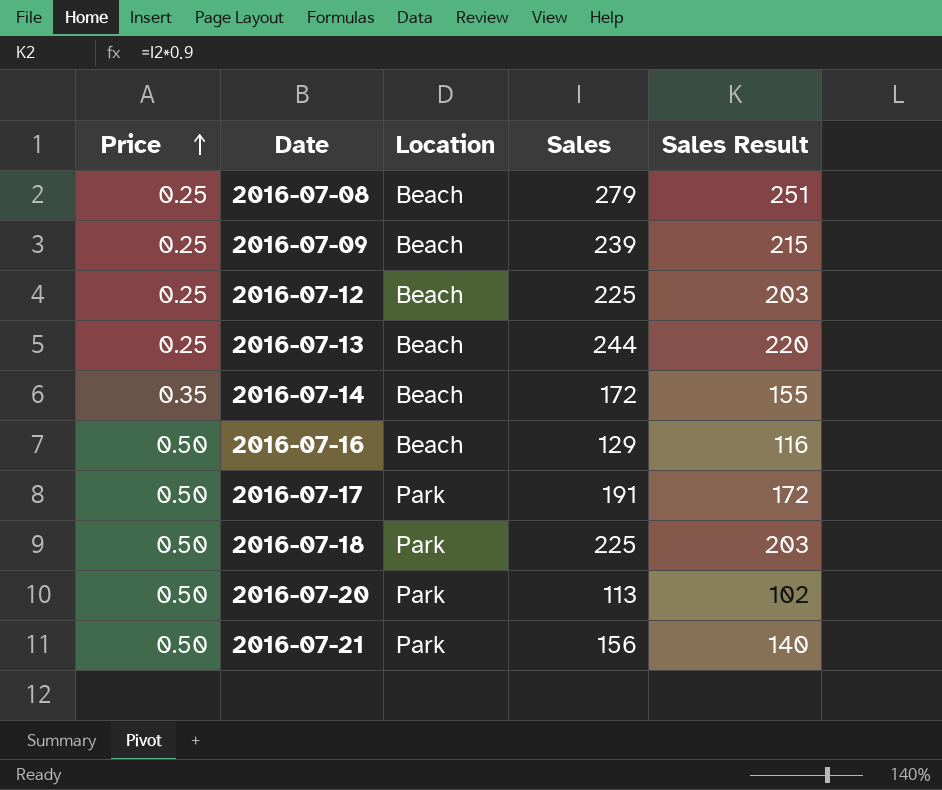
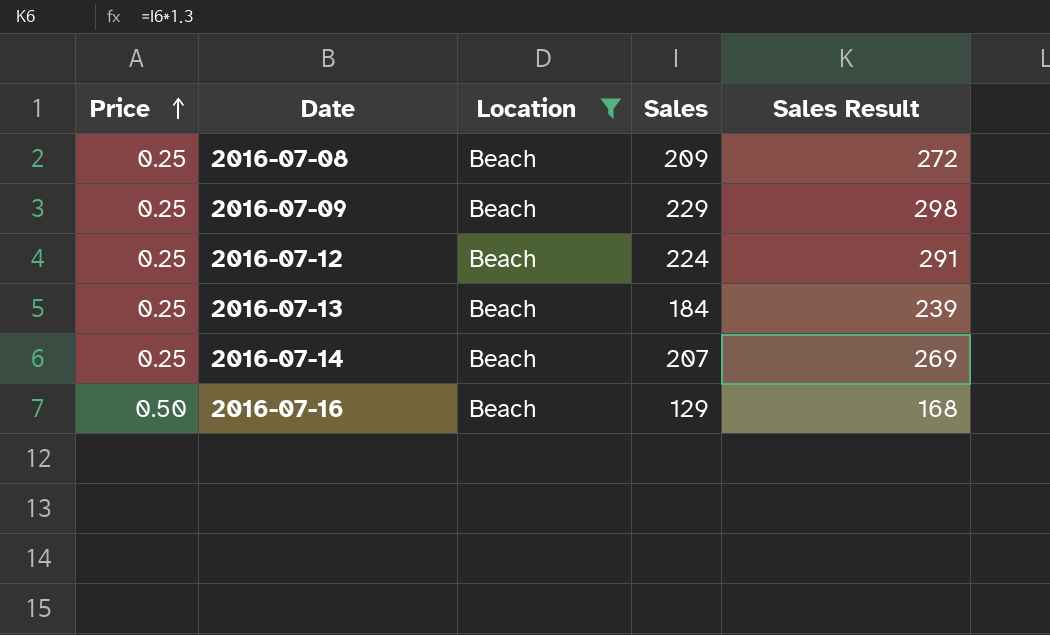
filter: none -> Location = Beach
column Sales Result | formula: [Sales] * 0.9 -> [Sales] * 1.3
2016-07-08 | Sales: 279 -> 209
2016-07-09 | Sales: 239 -> 229
2016-07-12 | Sales: 225 -> 224
2016-07-13 | Sales: 244 -> 184
2016-07-14 | Price: 0.35 -> 0.25
2016-07-14 | Sales: 172 -> 207

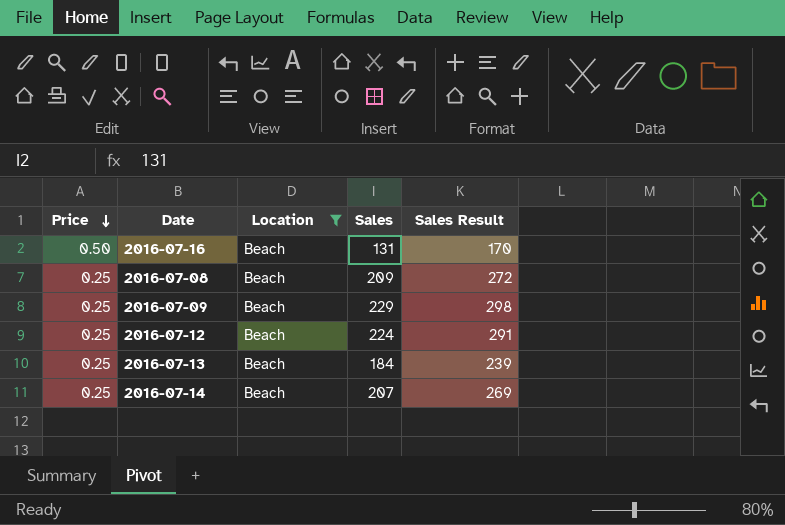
row order: Price ascending -> Price descending
2016-07-16 | Sales: 129 -> 131
2016-07-16 | Sales Result: 168 -> 170

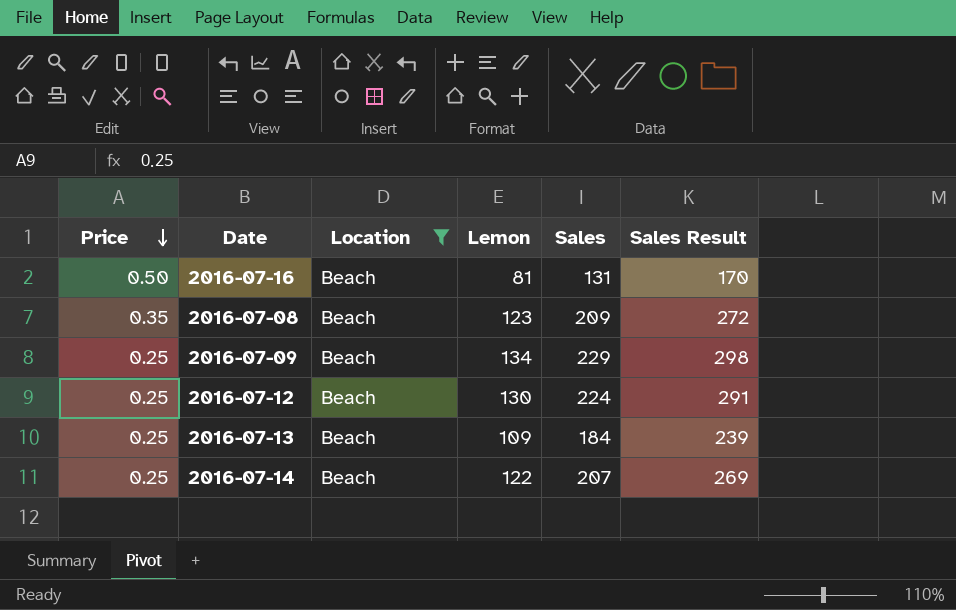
column Lemon | position: none -> 4
2016-07-08 | Price: 0.25 -> 0.35

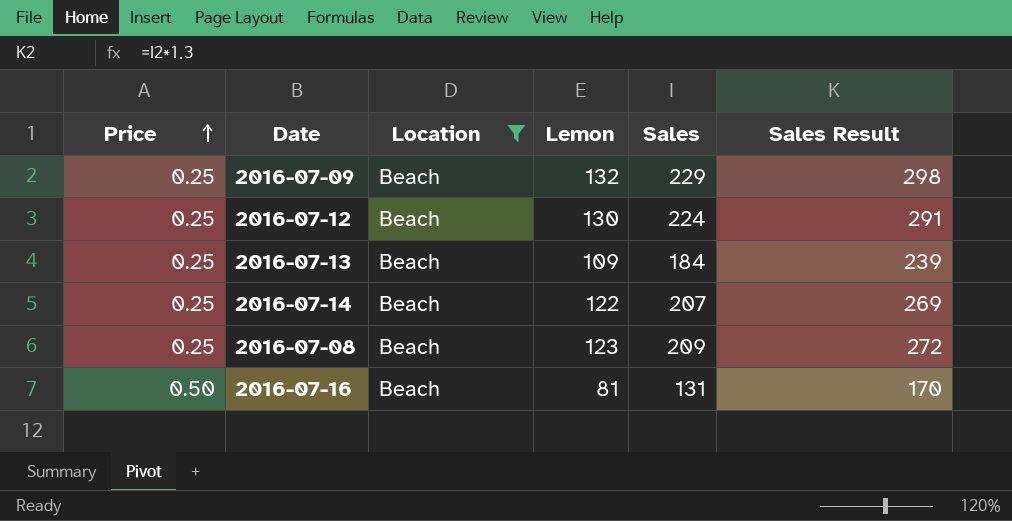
row order: Price descending -> Price ascending
2016-07-09 | Lemon: 134 -> 132
2016-07-08 | Price: 0.35 -> 0.25

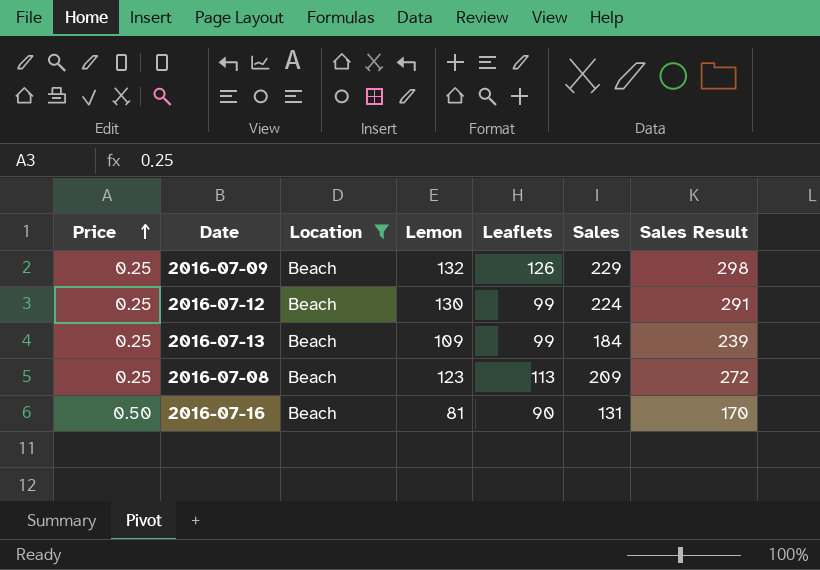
column Leaflets | position: none -> 5
row 2016-07-14: 0.25 | Beach | 122 | 207 | 269 -> none

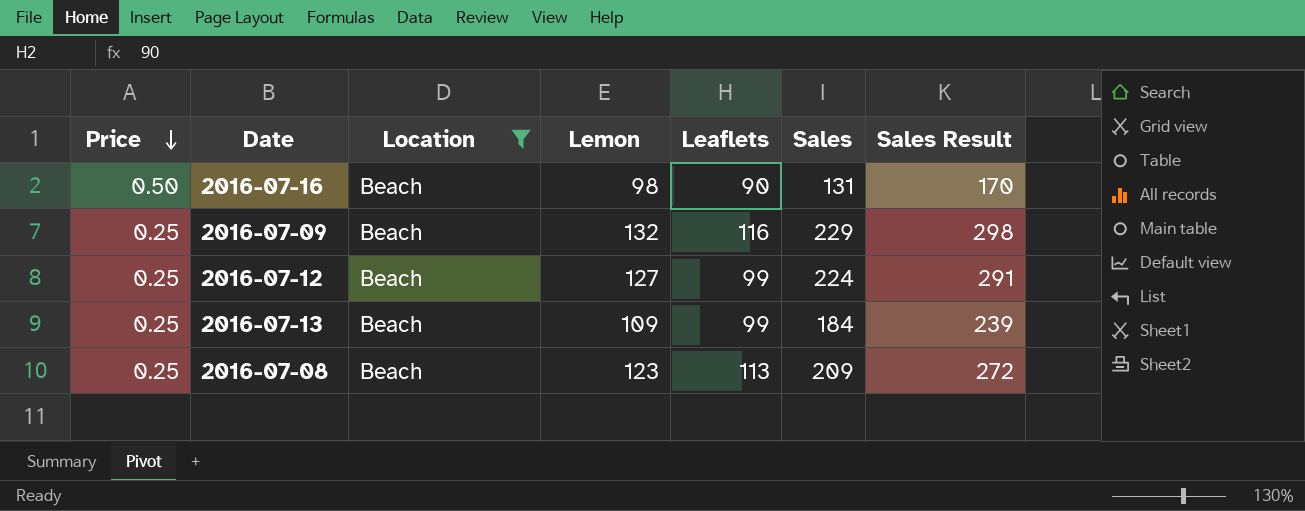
row order: Price ascending -> Price descending
2016-07-16 | Lemon: 81 -> 98
2016-07-09 | Leaflets: 126 -> 116
2016-07-12 | Lemon: 130 -> 127

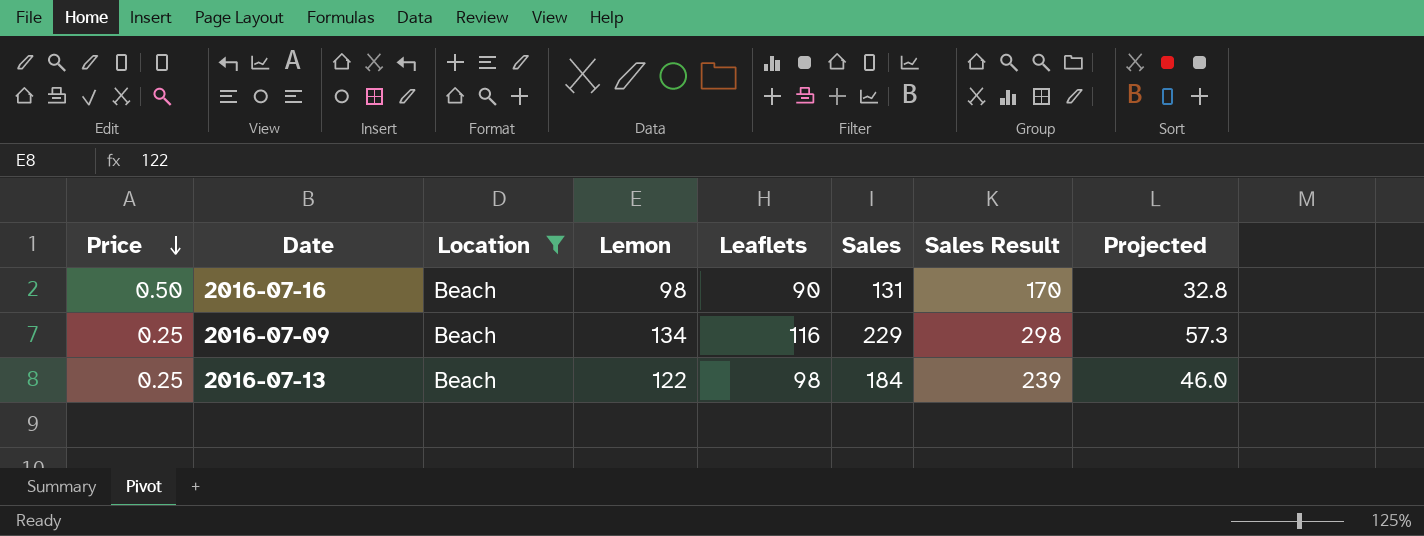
column Projected | formula: none -> [Sales] * 0.25
row 2016-07-12: 0.25 | Beach | 127 | 99 | 224 | 291 -> none
row 2016-07-08: 0.25 | Beach | 123 | 113 | 209 | 272 -> none
2016-07-09 | Lemon: 132 -> 134
2016-07-13 | Lemon: 109 -> 122
2016-07-13 | Leaflets: 99 -> 98

